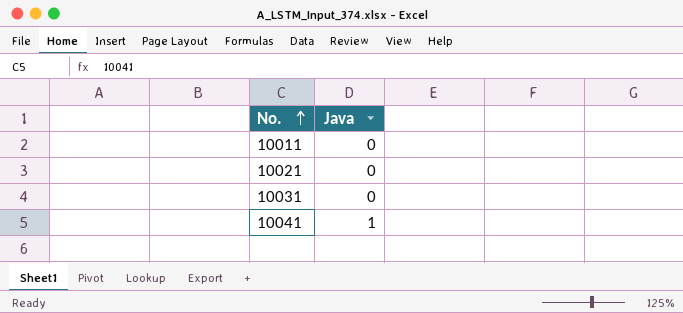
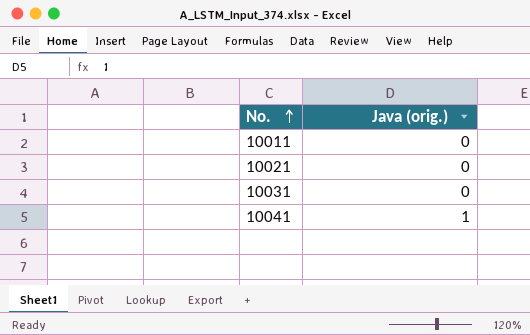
column name: Java -> Java (orig.)

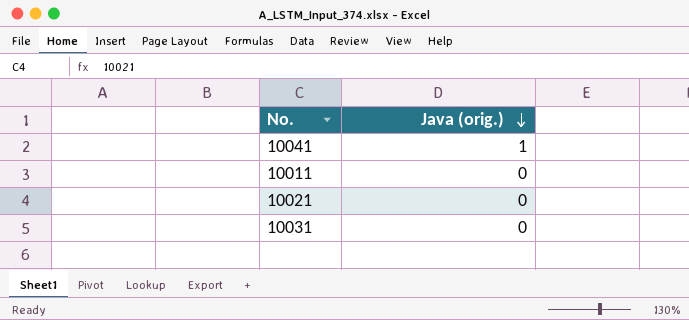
row order: No. ascending -> Java (orig.) descending

